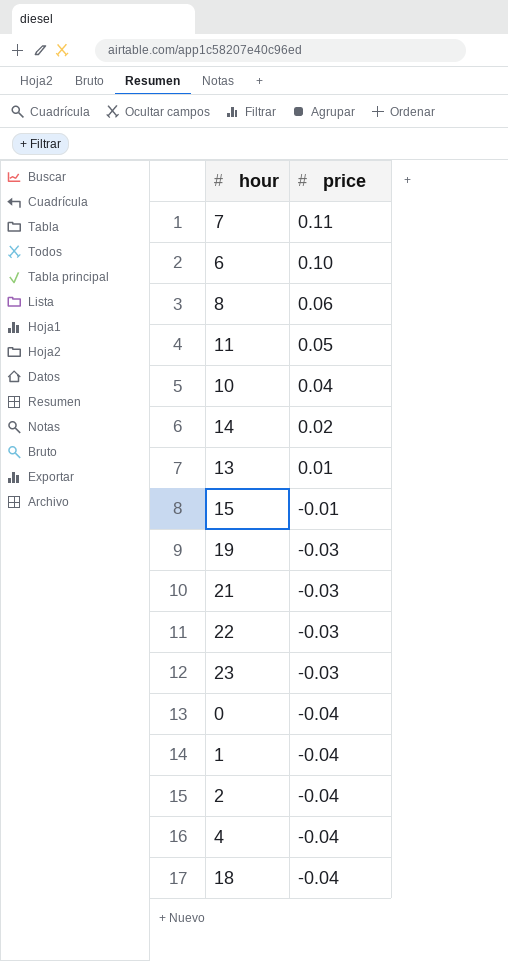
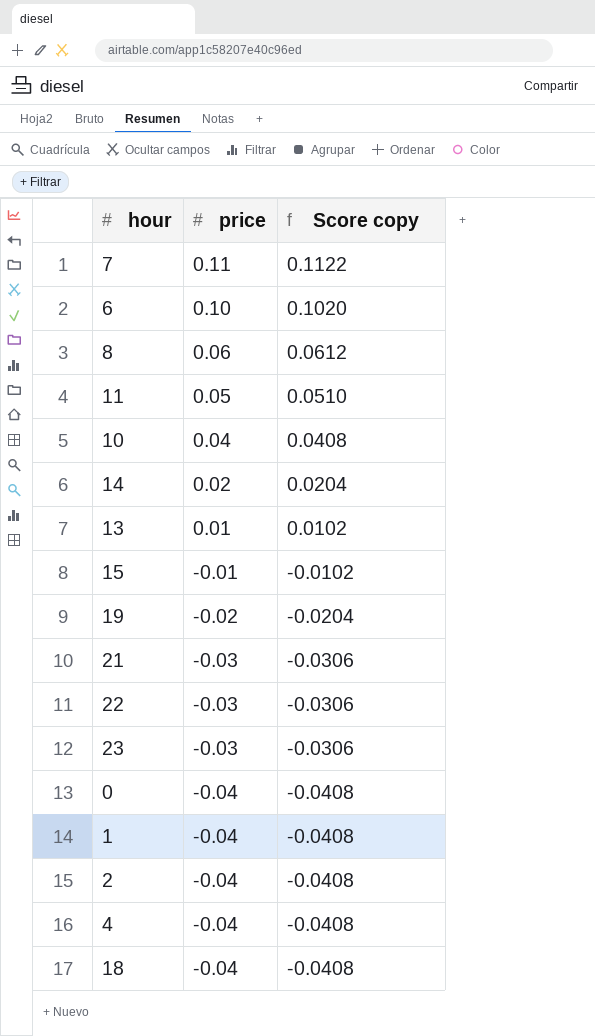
column Score copy | formula: none -> [price] * 1.02
19 | price: -0.03 -> -0.02

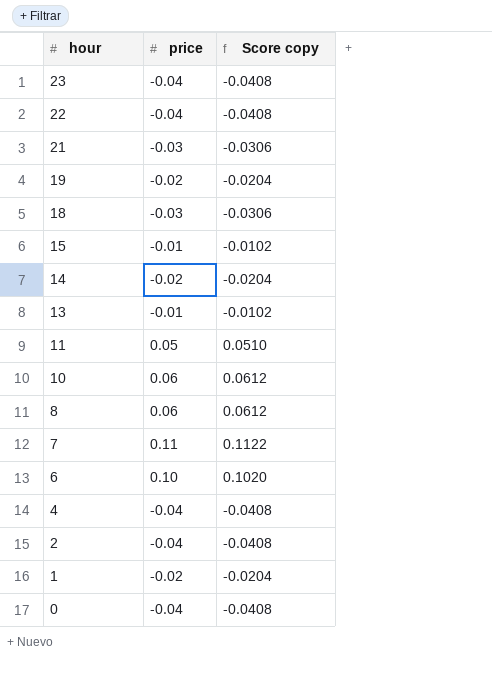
row order: price descending -> hour descending
23 | price: -0.03 -> -0.04
23 | Score copy: -0.0306 -> -0.0408
22 | price: -0.03 -> -0.04
22 | Score copy: -0.0306 -> -0.0408
18 | price: -0.04 -> -0.03
18 | Score copy: -0.0408 -> -0.0306
14 | price: 0.02 -> -0.02
14 | Score copy: 0.0204 -> -0.0204
13 | price: 0.01 -> -0.01
13 | Score copy: 0.0102 -> -0.0102
10 | price: 0.04 -> 0.06
10 | Score copy: 0.0408 -> 0.0612
1 | price: -0.04 -> -0.02
1 | Score copy: -0.0408 -> -0.0204

